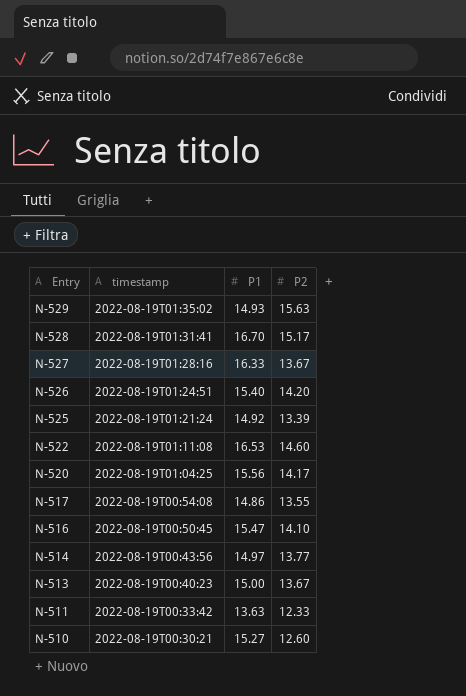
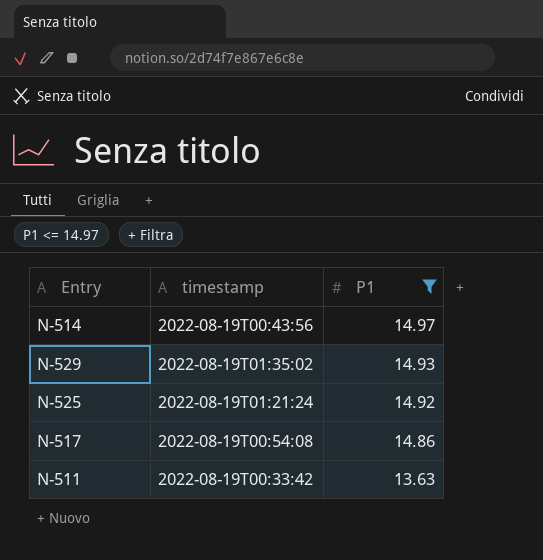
filter: none -> P1 <= 14.97
row order: Entry descending -> P1 descending
column P2 | position: 4 -> none

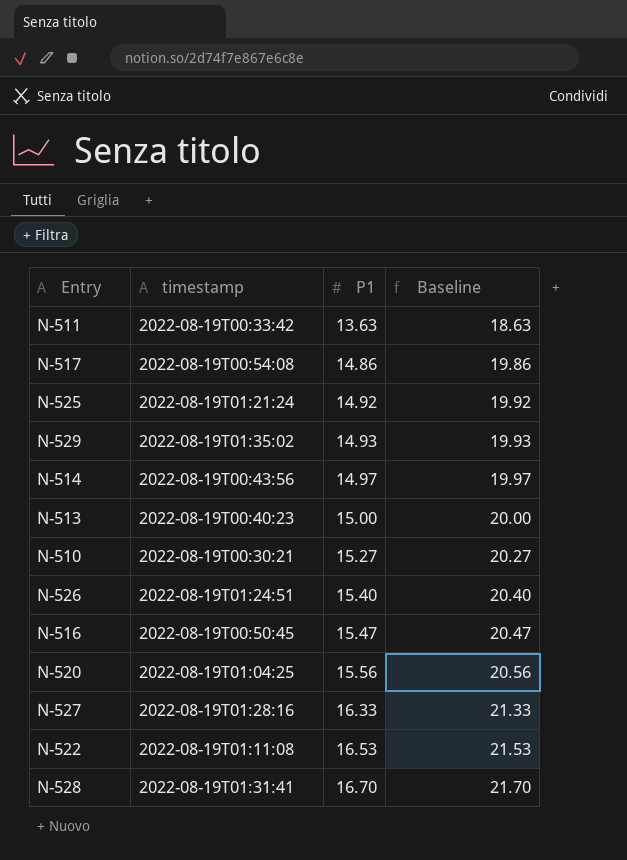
filter: P1 <= 14.97 -> none
row order: P1 descending -> P1 ascending
column Baseline | formula: none -> [P1] + 5

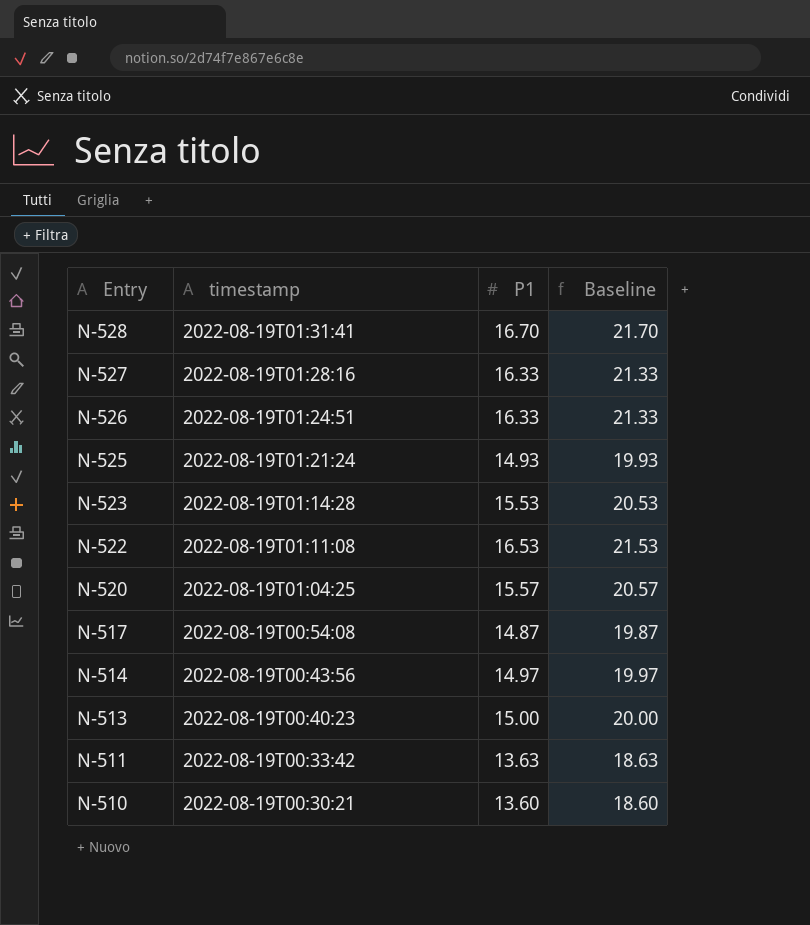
row order: P1 ascending -> Entry descending
row N-529: 2022-08-19T01:35:02 | 14.93 | 19.93 -> none
row N-516: 2022-08-19T00:50:45 | 15.47 | 20.47 -> none
N-526 | P1: 15.40 -> 16.33
N-526 | Baseline: 20.40 -> 21.33
N-525 | P1: 14.92 -> 14.93
N-525 | Baseline: 19.92 -> 19.93
row N-523: none -> 2022-08-19T01:14:28 | 15.53 | 20.53
N-520 | P1: 15.56 -> 15.57
N-520 | Baseline: 20.56 -> 20.57
N-517 | P1: 14.86 -> 14.87
N-517 | Baseline: 19.86 -> 19.87
N-510 | P1: 15.27 -> 13.60
N-510 | Baseline: 20.27 -> 18.60

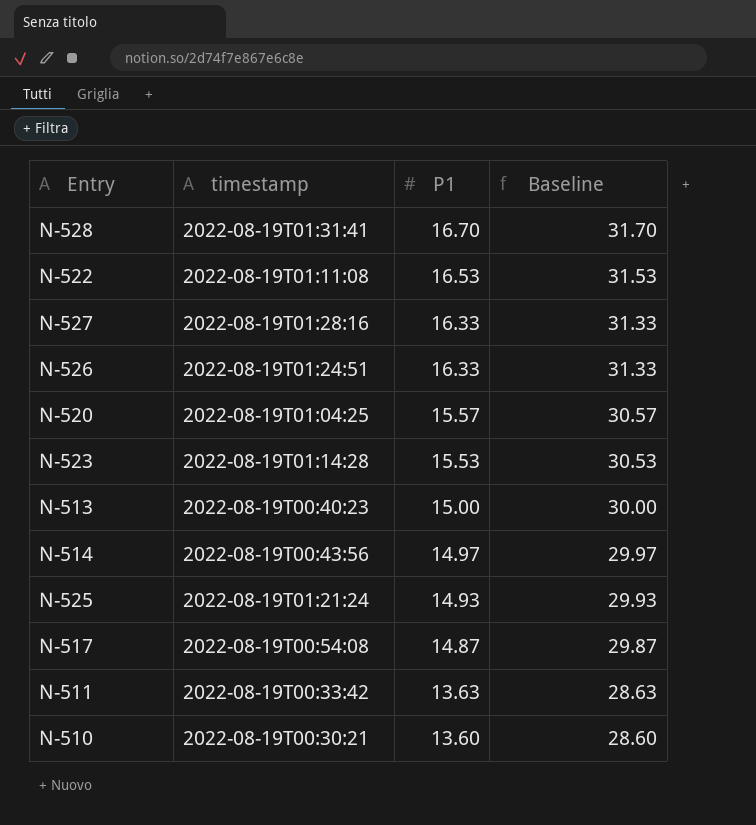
row order: Entry descending -> P1 descending
column Baseline | formula: [P1] + 5 -> [P1] + 15

